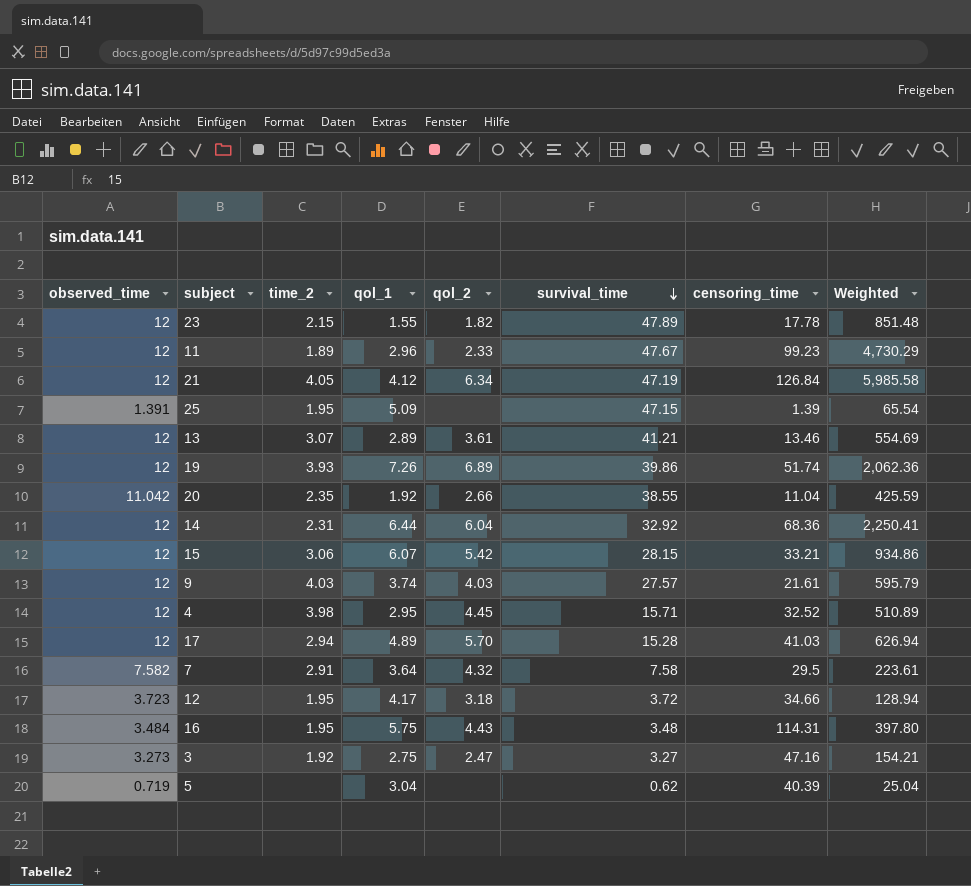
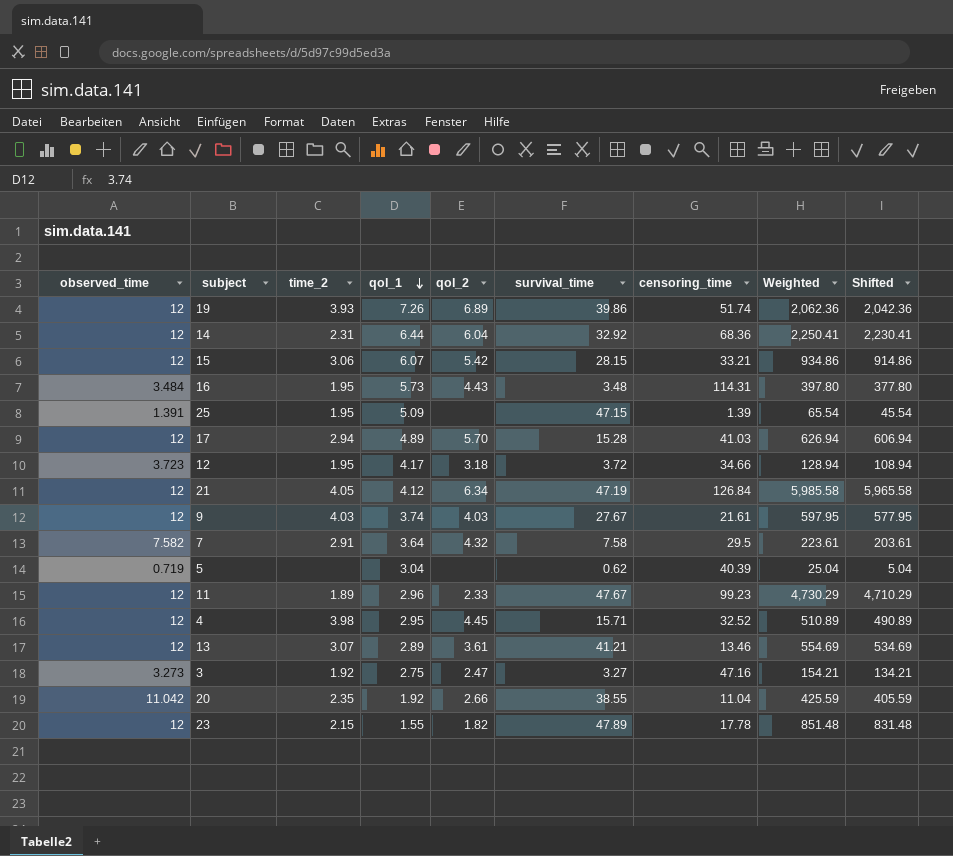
row order: survival_time descending -> qol_1 descending
column Shifted | formula: none -> [Weighted] - 20
16 | qol_1: 5.75 -> 5.73
9 | survival_time: 27.57 -> 27.67
9 | Weighted: 595.79 -> 597.95

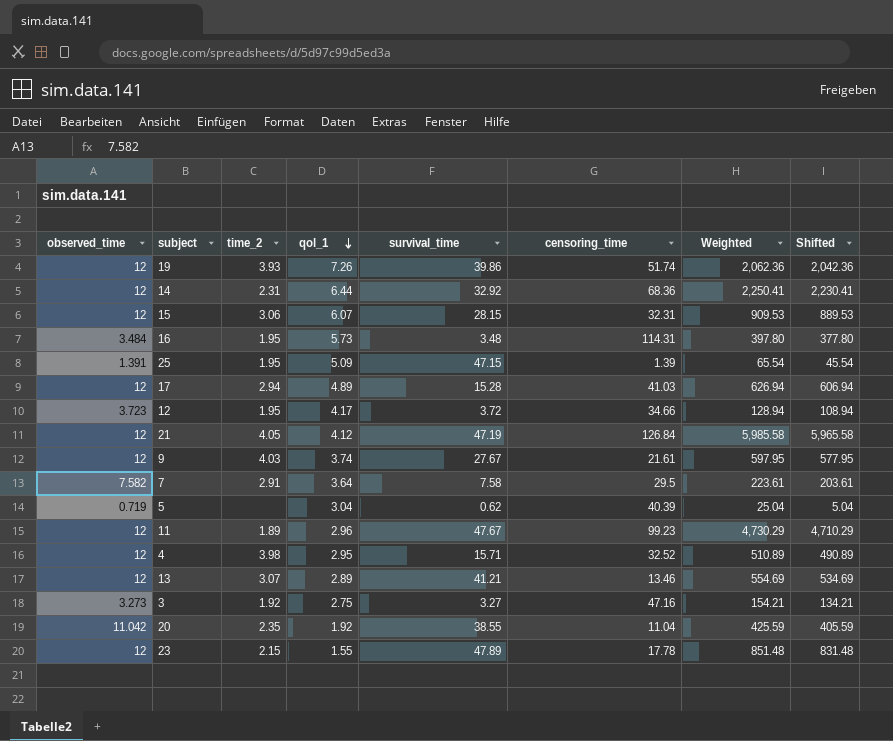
column qol_2 | position: 5 -> none
15 | censoring_time: 33.21 -> 32.31
15 | Weighted: 934.86 -> 909.53
15 | Shifted: 914.86 -> 889.53

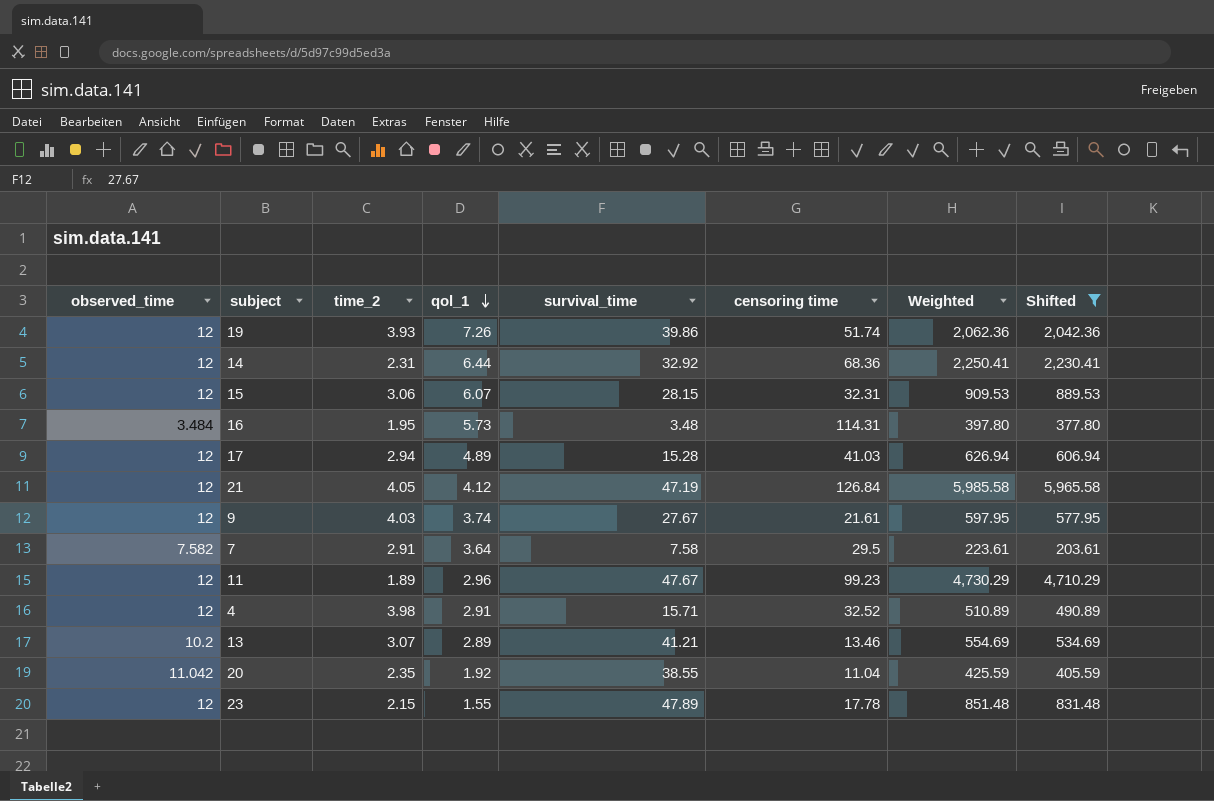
filter: none -> Shifted >= 203.61
column name: censoring_time -> censoring time
4 | qol_1: 2.95 -> 2.91
13 | observed_time: 12 -> 10.2

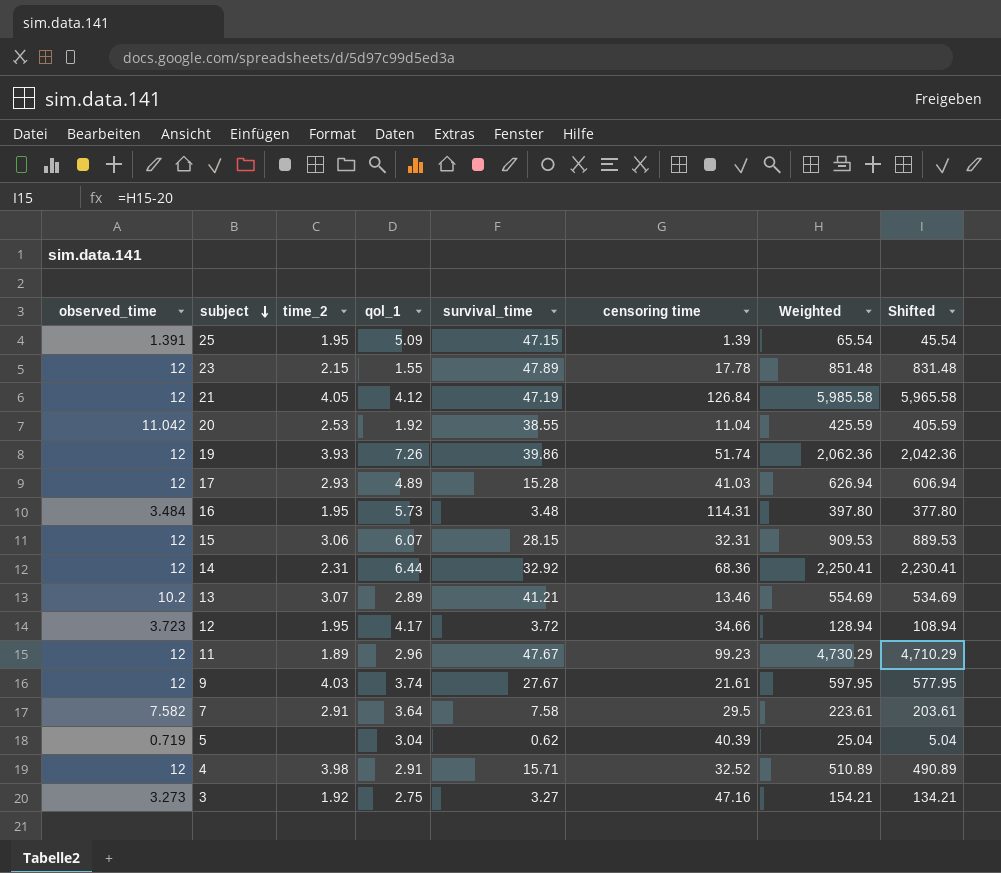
filter: Shifted >= 203.61 -> none
row order: qol_1 descending -> subject descending
20 | time_2: 2.35 -> 2.53
17 | time_2: 2.94 -> 2.93

